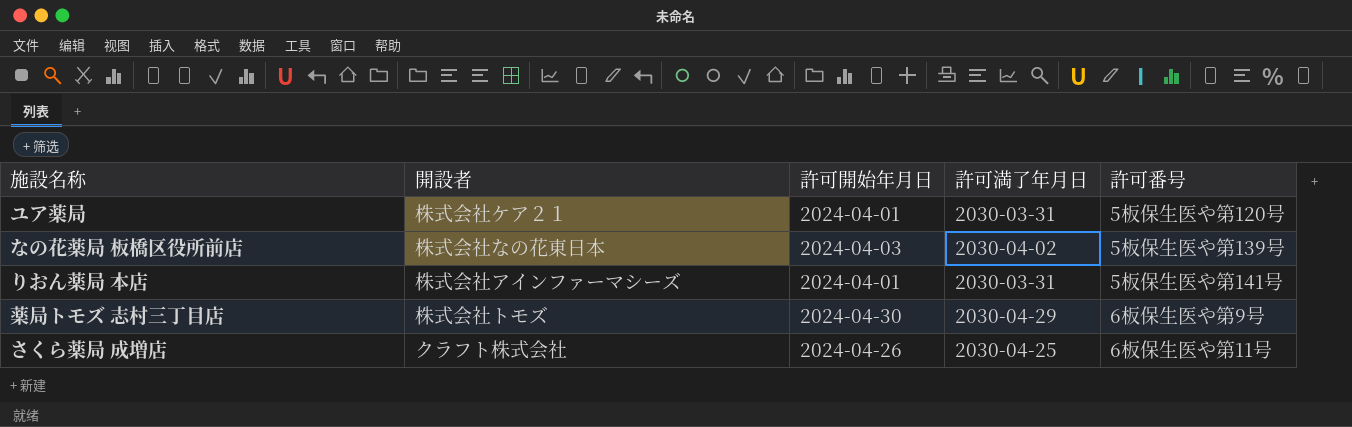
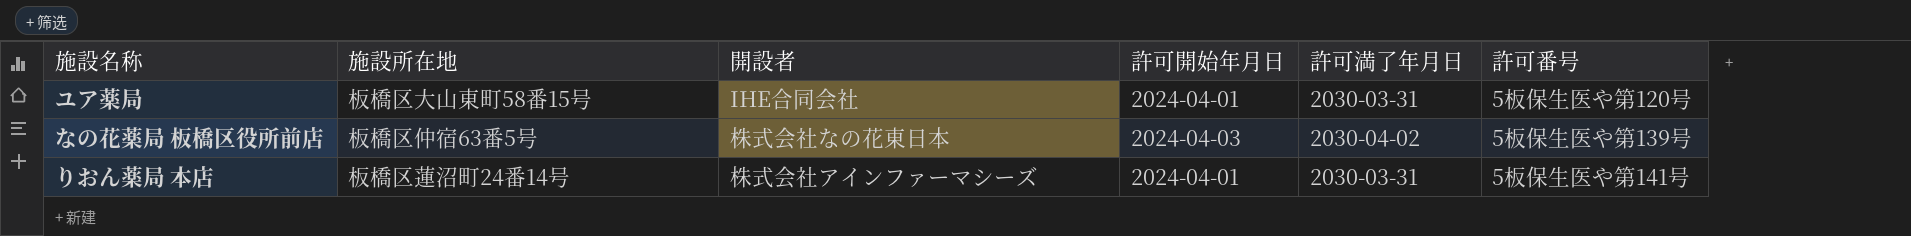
column 施設所在地 | position: none -> 2
row 薬局トモズ 志村三丁目店: 株式会社トモズ | 2024-04-30 | 2030-04-29 | 6板保生医や第9号 -> none
row さくら薬局 成増店: クラフト株式会社 | 2024-04-26 | 2030-04-25 | 6板保生医や第11号 -> none
ユア薬局 | 開設者: 株式会社ケア２１ -> IHE合同会社

